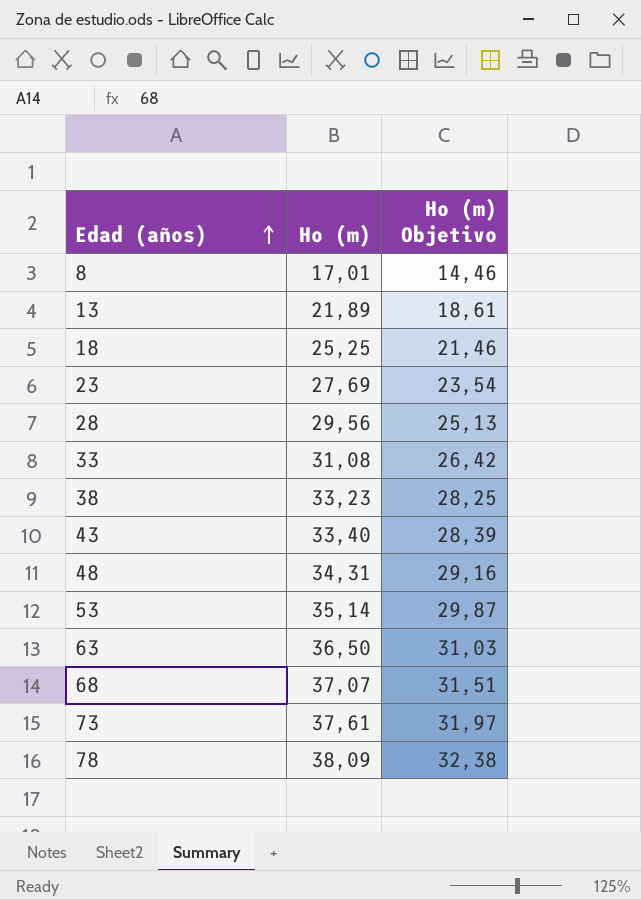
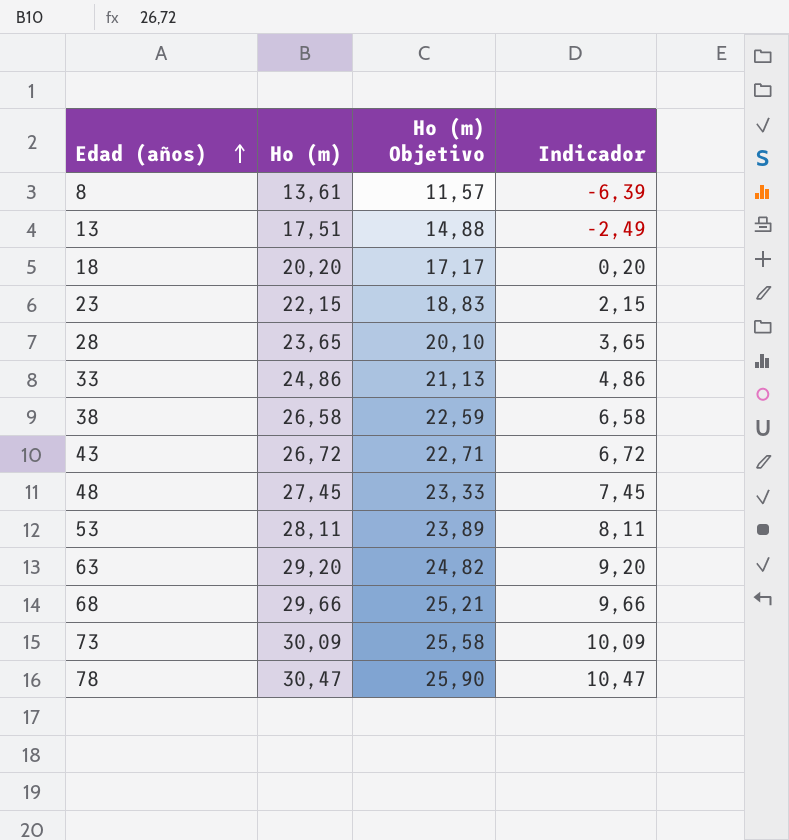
column Indicador | formula: none -> [Ho (m)] - 20
8 | Ho (m): 17,01 -> 13,61
8 | Ho (m) Objetivo: 14,46 -> 11,57
13 | Ho (m): 21,89 -> 17,51
13 | Ho (m) Objetivo: 18,61 -> 14,88
18 | Ho (m): 25,25 -> 20,20
18 | Ho (m) Objetivo: 21,46 -> 17,17
23 | Ho (m): 27,69 -> 22,15
23 | Ho (m) Objetivo: 23,54 -> 18,83
28 | Ho (m): 29,56 -> 23,65
28 | Ho (m) Objetivo: 25,13 -> 20,10
33 | Ho (m): 31,08 -> 24,86
33 | Ho (m) Objetivo: 26,42 -> 21,13
38 | Ho (m): 33,23 -> 26,58
38 | Ho (m) Objetivo: 28,25 -> 22,59
43 | Ho (m): 33,40 -> 26,72
43 | Ho (m) Objetivo: 28,39 -> 22,71
48 | Ho (m): 34,31 -> 27,45
48 | Ho (m) Objetivo: 29,16 -> 23,33
53 | Ho (m): 35,14 -> 28,11
53 | Ho (m) Objetivo: 29,87 -> 23,89
63 | Ho (m): 36,50 -> 29,20
63 | Ho (m) Objetivo: 31,03 -> 24,82
68 | Ho (m): 37,07 -> 29,66
68 | Ho (m) Objetivo: 31,51 -> 25,21
73 | Ho (m): 37,61 -> 30,09
73 | Ho (m) Objetivo: 31,97 -> 25,58
78 | Ho (m): 38,09 -> 30,47
78 | Ho (m) Objetivo: 32,38 -> 25,90

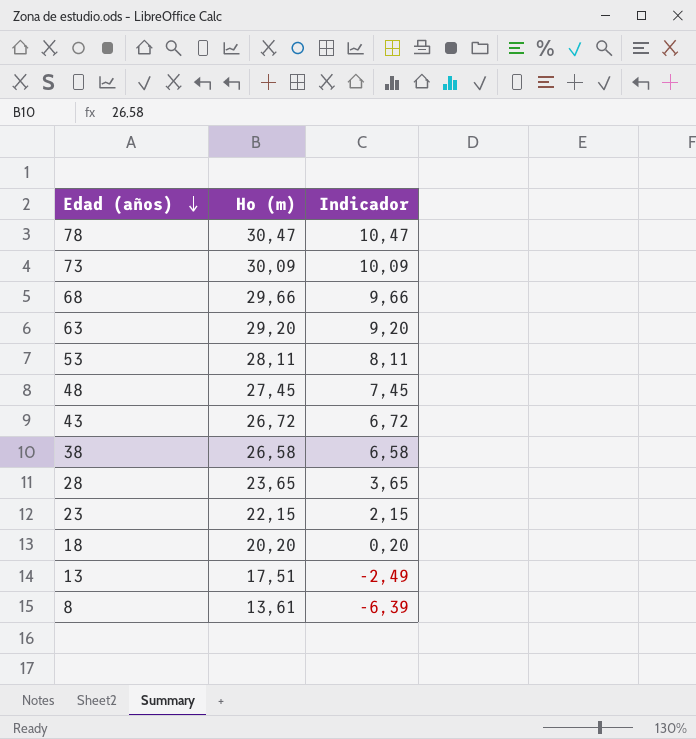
row order: Edad (años) ascending -> Edad (años) descending
column Ho (m) Objetivo | formula: [Ho (m)] * 0,85 -> none
row 33: 24,86 | 21,13 | 4,86 -> none

